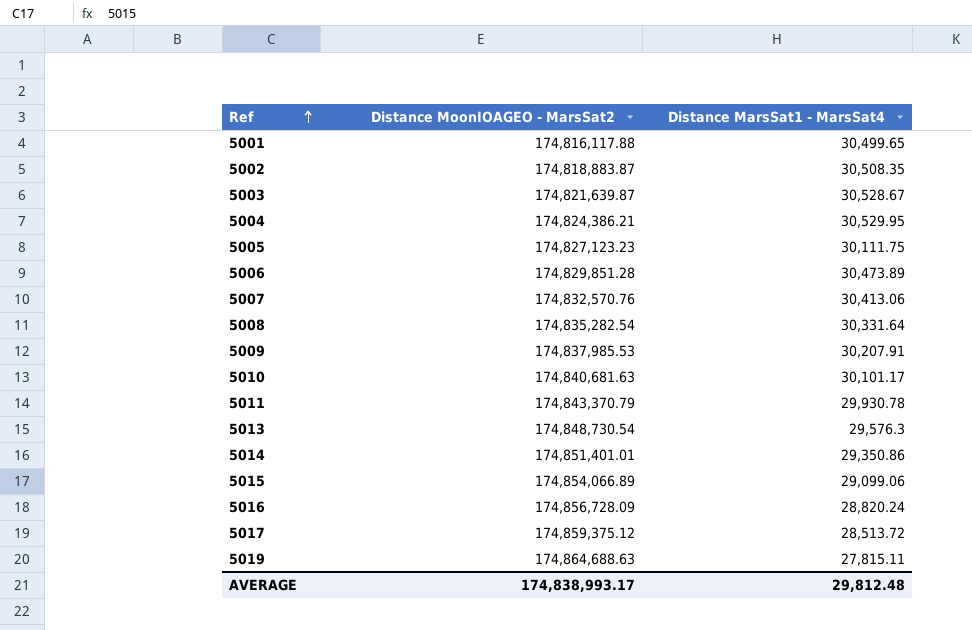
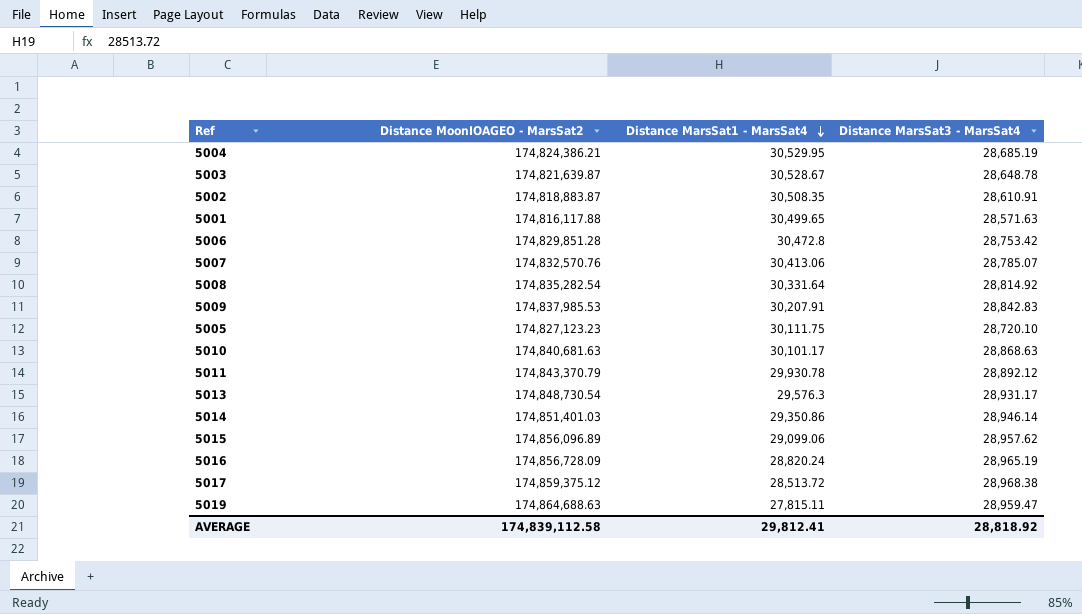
row order: Ref ascending -> Distance MarsSat1 - MarsSat4 descending
column Distance MarsSat3 - MarsSat4 | position: none -> 4
5006 | Distance MarsSat1 - MarsSat4: 30,473.89 -> 30,472.8
5014 | Distance MoonIOAGEO - MarsSat2: 174,851,401.01 -> 174,851,401.03
5015 | Distance MoonIOAGEO - MarsSat2: 174,854,066.89 -> 174,856,096.89
AVERAGE | Distance MoonIOAGEO - MarsSat2: 174,838,993.17 -> 174,839,112.58
AVERAGE | Distance MarsSat1 - MarsSat4: 29,812.48 -> 29,812.41

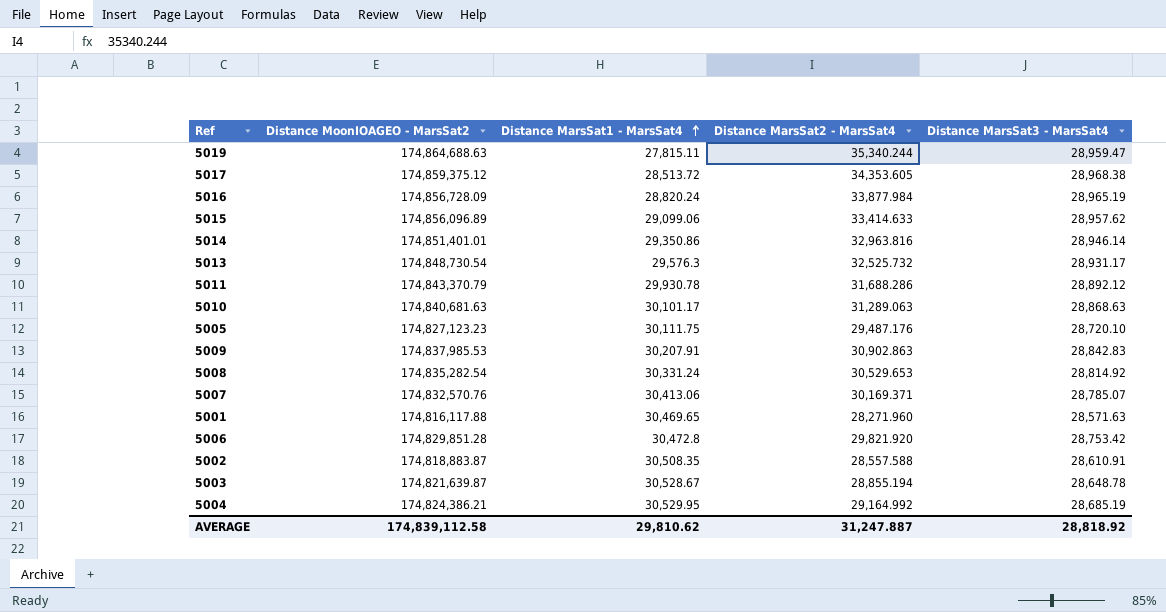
row order: Distance MarsSat1 - MarsSat4 descending -> Distance MarsSat1 - MarsSat4 ascending
column Distance MarsSat2 - MarsSat4 | position: none -> 4
5014 | Distance MoonIOAGEO - MarsSat2: 174,851,401.03 -> 174,851,401.01
5008 | Distance MarsSat1 - MarsSat4: 30,331.64 -> 30,331.24
5001 | Distance MarsSat1 - MarsSat4: 30,499.65 -> 30,469.65
AVERAGE | Distance MarsSat1 - MarsSat4: 29,812.41 -> 29,810.62

